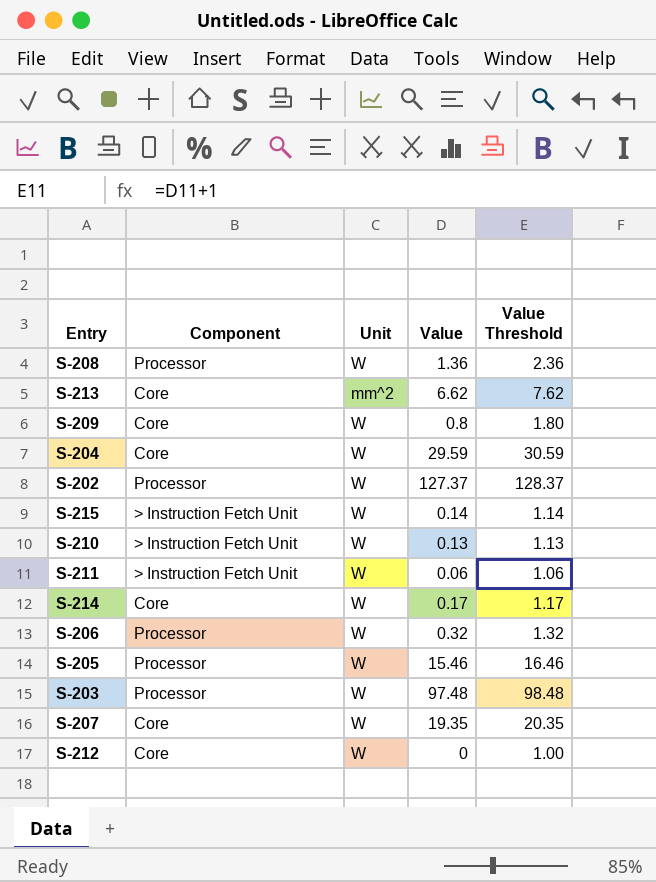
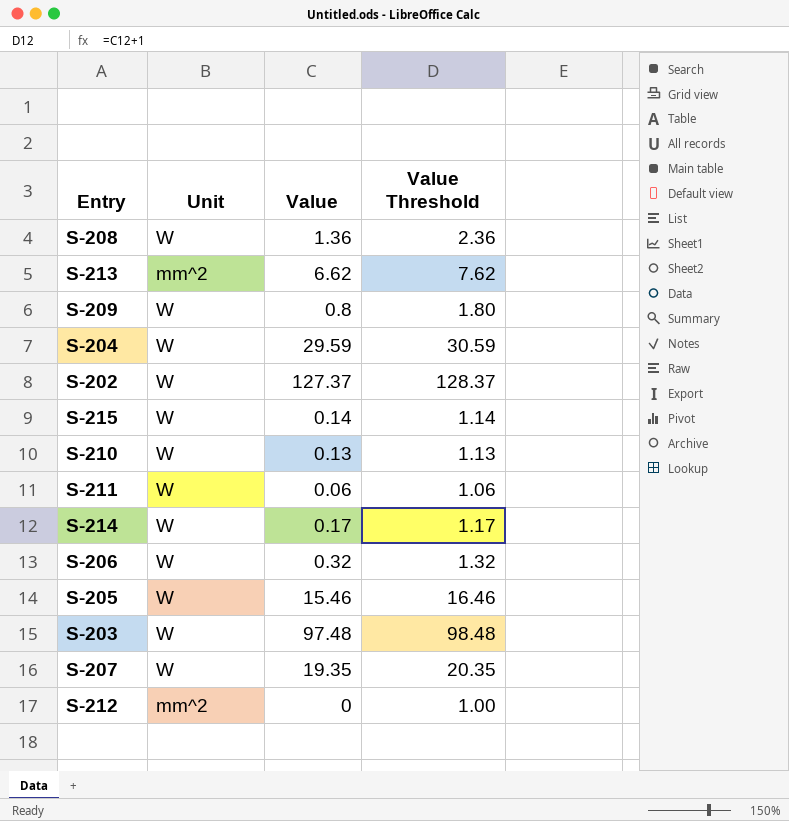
column Component | position: 2 -> none
S-212 | Unit: W -> mm^2

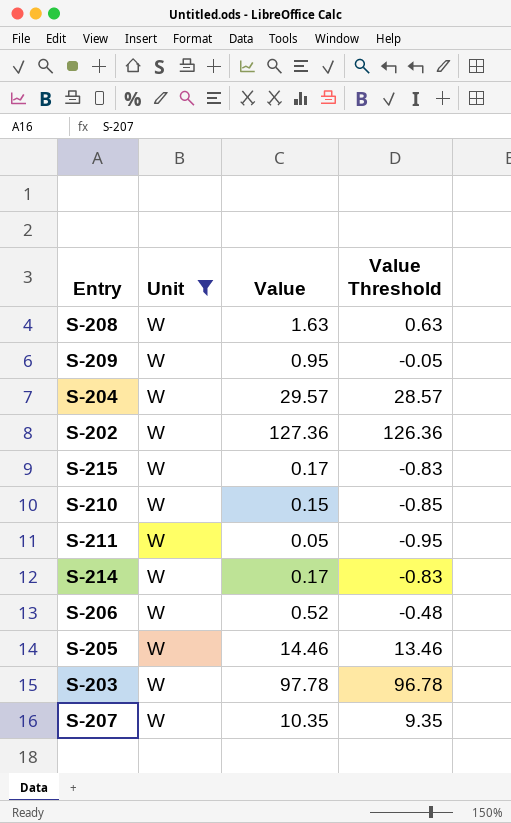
filter: none -> Unit = W
column Value Threshold | formula: [Value] + 1 -> [Value] - 1
S-208 | Value: 1.36 -> 1.63
S-209 | Value: 0.8 -> 0.95
S-204 | Value: 29.59 -> 29.57
S-202 | Value: 127.37 -> 127.36
S-215 | Value: 0.14 -> 0.17
S-210 | Value: 0.13 -> 0.15
S-211 | Value: 0.06 -> 0.05
S-206 | Value: 0.32 -> 0.52
S-205 | Value: 15.46 -> 14.46
S-203 | Value: 97.48 -> 97.78
S-207 | Value: 19.35 -> 10.35

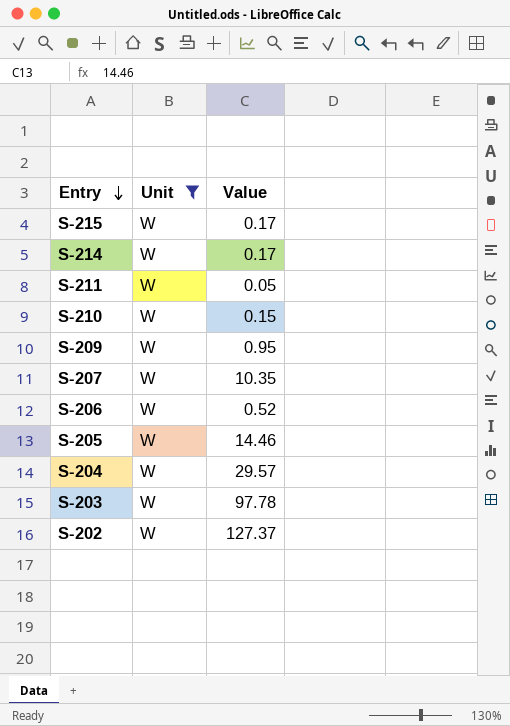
row order: none -> Entry descending
column Value Threshold | formula: [Value] - 1 -> none
row S-208: W | 1.63 | 0.63 -> none
S-202 | Value: 127.36 -> 127.37

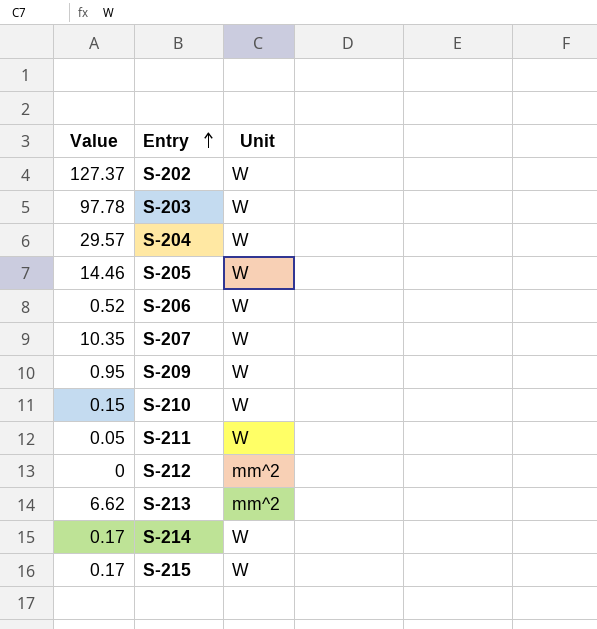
filter: Unit = W -> none
row order: Entry descending -> Entry ascending
column Value | position: 3 -> 1

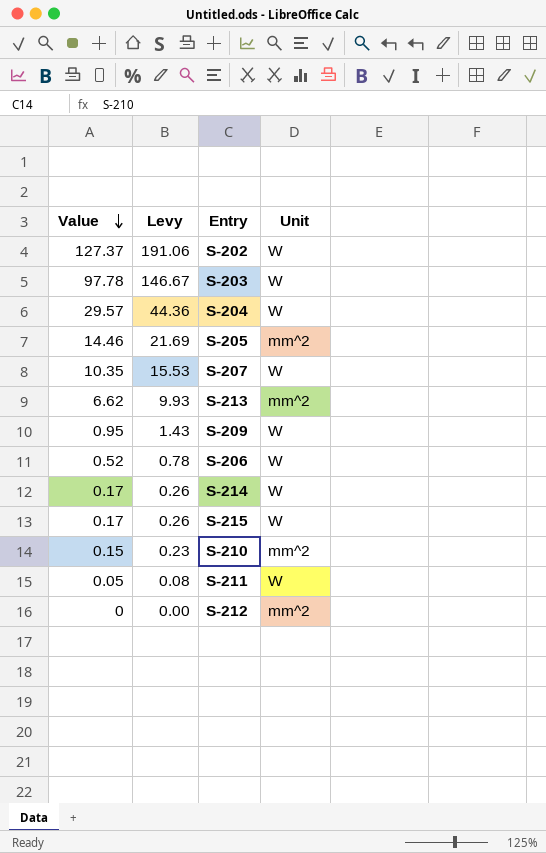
row order: Entry ascending -> Value descending
column Levy | formula: none -> [Value] * 1.5
S-205 | Unit: W -> mm^2
S-210 | Unit: W -> mm^2

